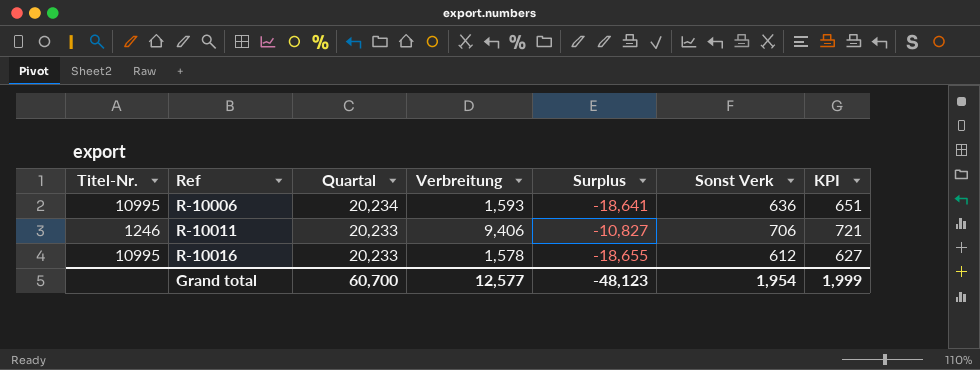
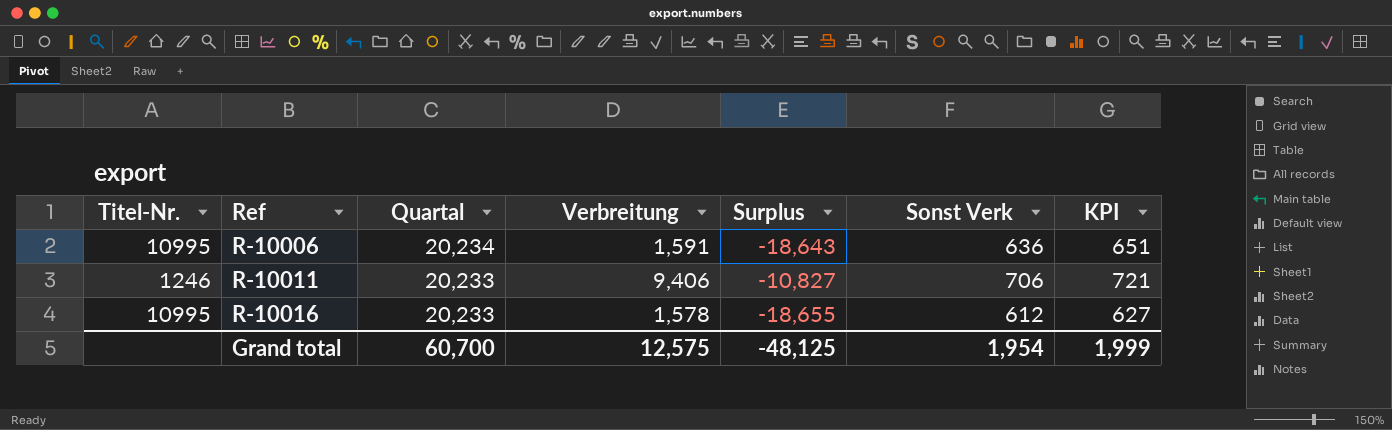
R-10006 | Verbreitung: 1,593 -> 1,591
R-10006 | Surplus: -18,641 -> -18,643
Grand total | Verbreitung: 12,577 -> 12,575
Grand total | Surplus: -48,123 -> -48,125

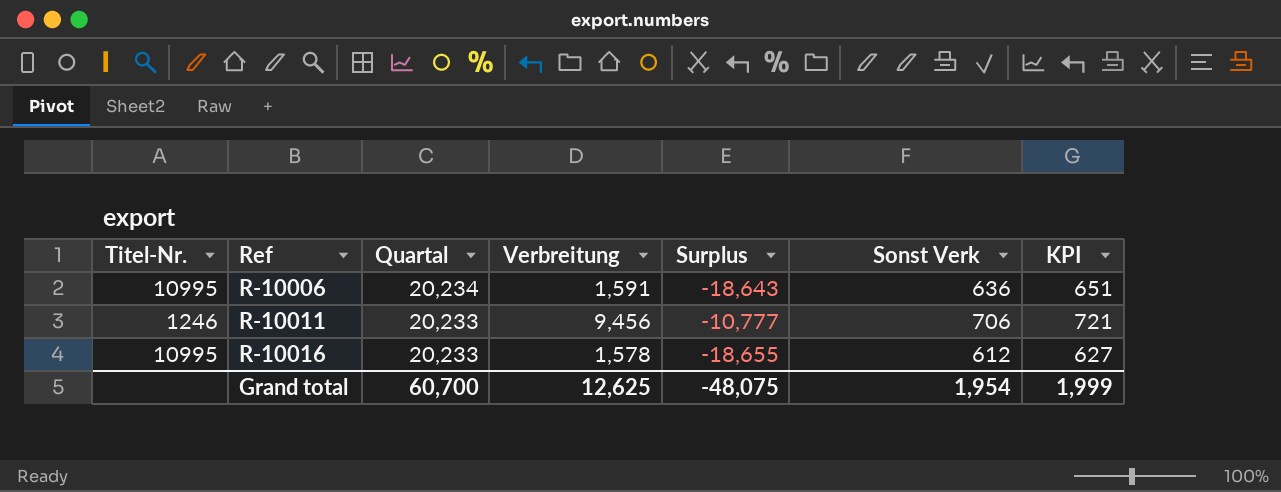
R-10011 | Verbreitung: 9,406 -> 9,456
R-10011 | Surplus: -10,827 -> -10,777
Grand total | Verbreitung: 12,575 -> 12,625
Grand total | Surplus: -48,125 -> -48,075

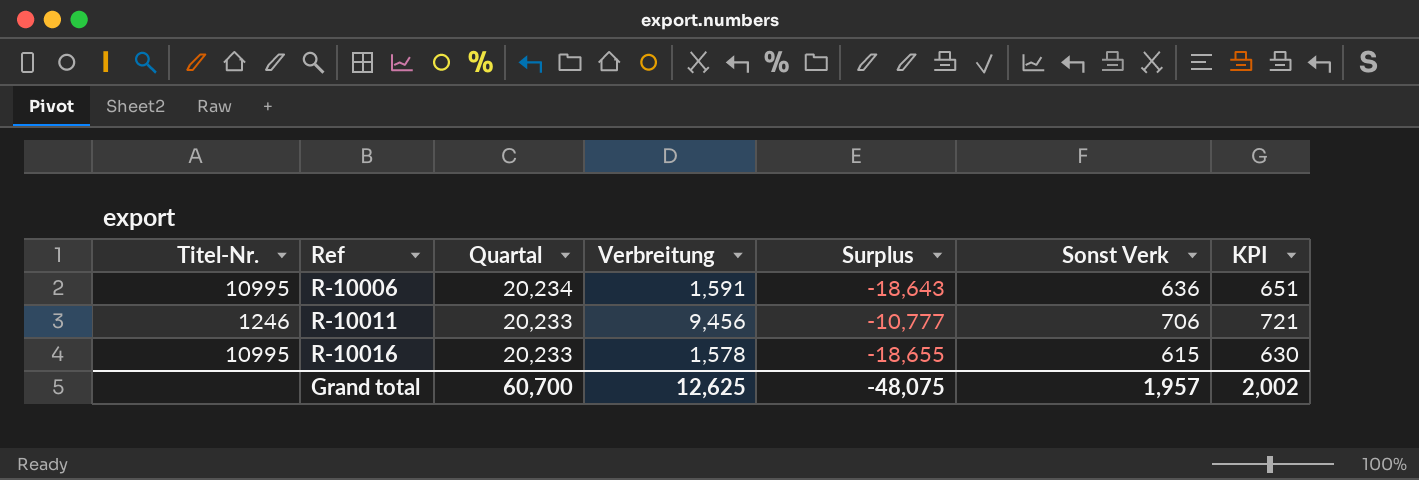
R-10016 | Sonst Verk: 612 -> 615
R-10016 | KPI: 627 -> 630
Grand total | Sonst Verk: 1,954 -> 1,957
Grand total | KPI: 1,999 -> 2,002

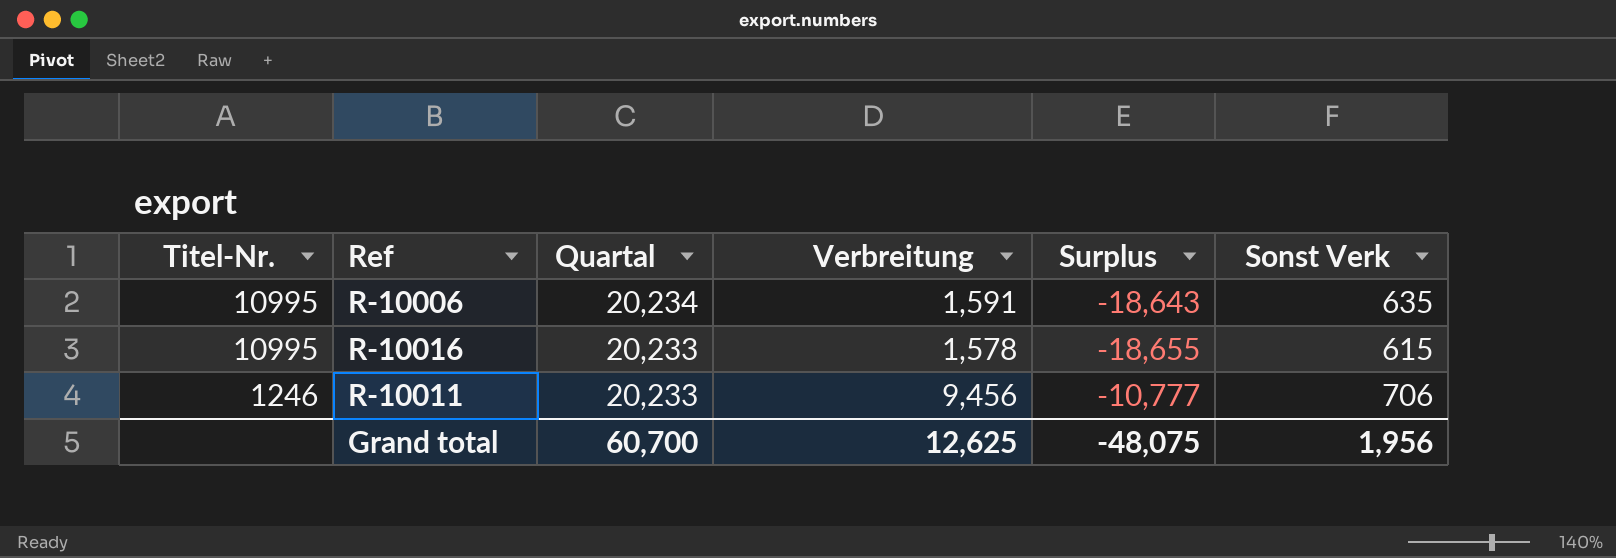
row order: Ref ascending -> Titel-Nr. descending
column KPI | formula: [Sonst Verk] + 15 -> none
R-10006 | Sonst Verk: 636 -> 635
Grand total | Sonst Verk: 1,957 -> 1,956

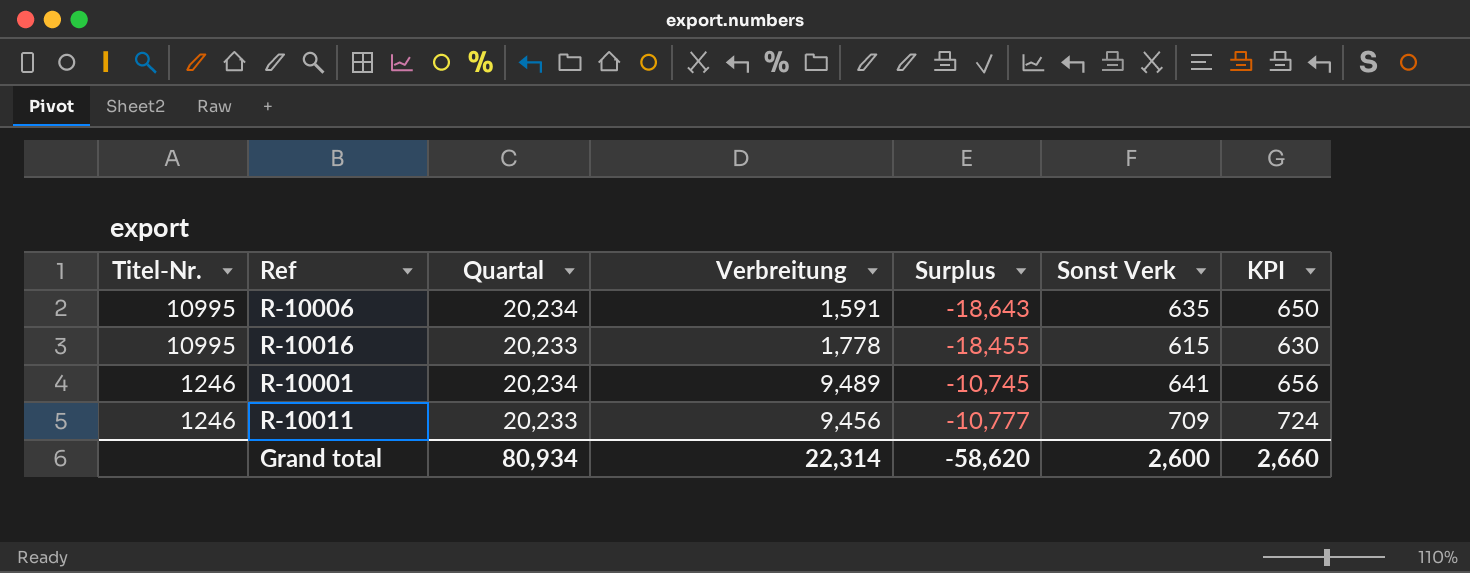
column KPI | formula: none -> [Sonst Verk] + 15
R-10016 | Verbreitung: 1,578 -> 1,778
R-10016 | Surplus: -18,655 -> -18,455
row R-10001: none -> 1246 | 20,234 | 9,489 | -10,745 | 641 | 656
R-10011 | Sonst Verk: 706 -> 709
Grand total | Quartal: 60,700 -> 80,934
Grand total | Verbreitung: 12,625 -> 22,314
Grand total | Surplus: -48,075 -> -58,620
Grand total | Sonst Verk: 1,956 -> 2,600

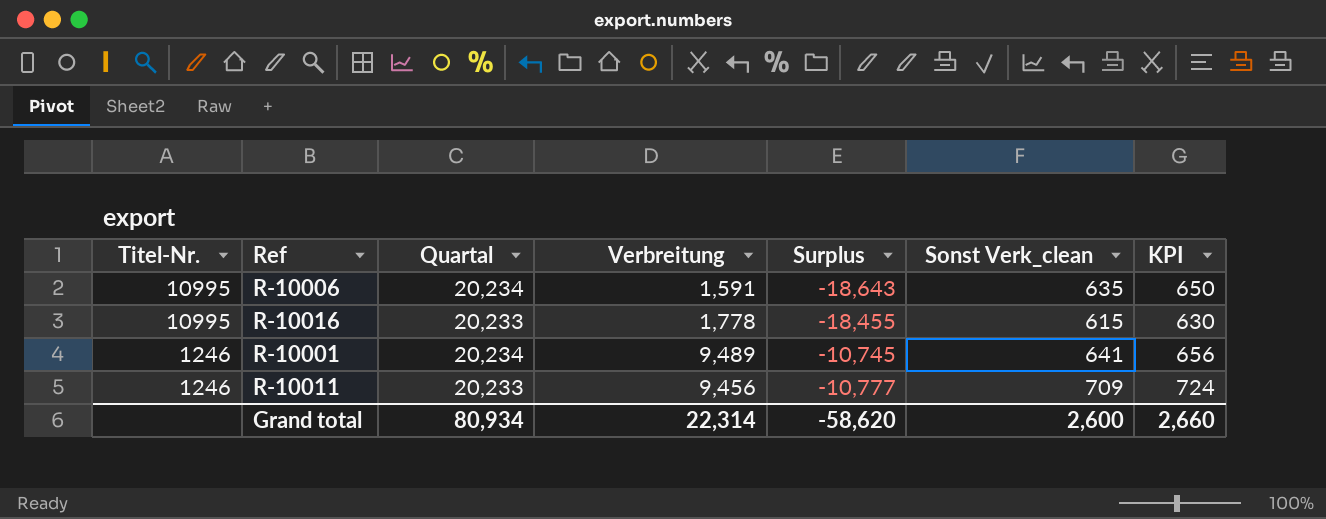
column name: Sonst Verk -> Sonst Verk_clean

